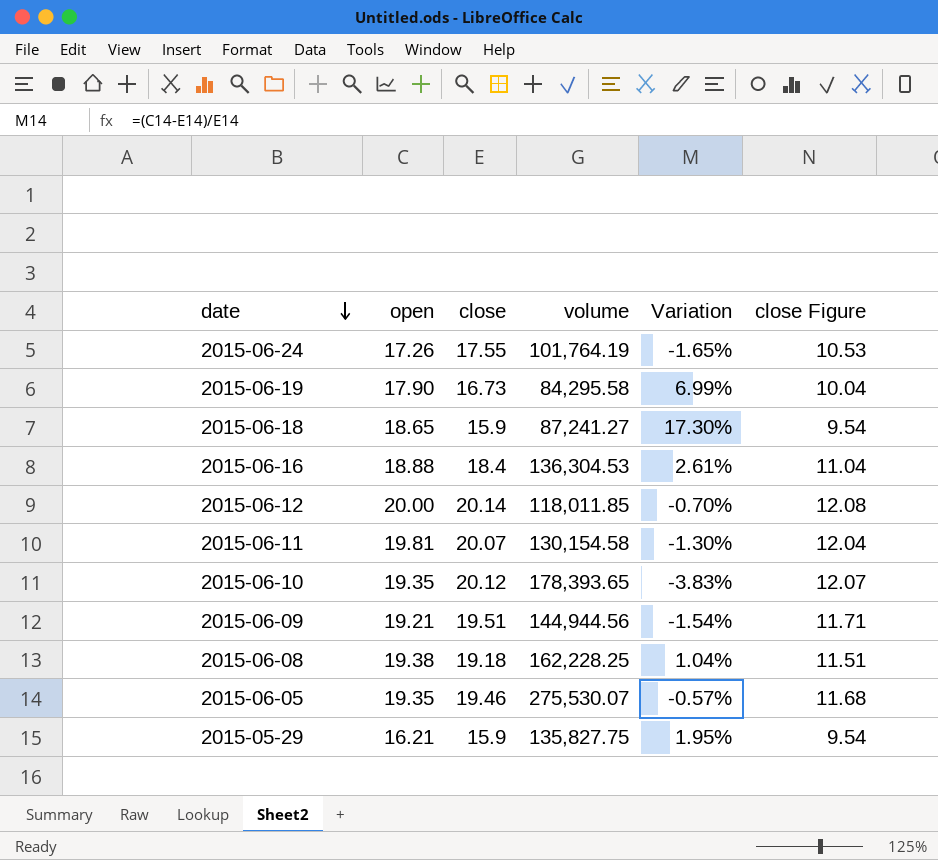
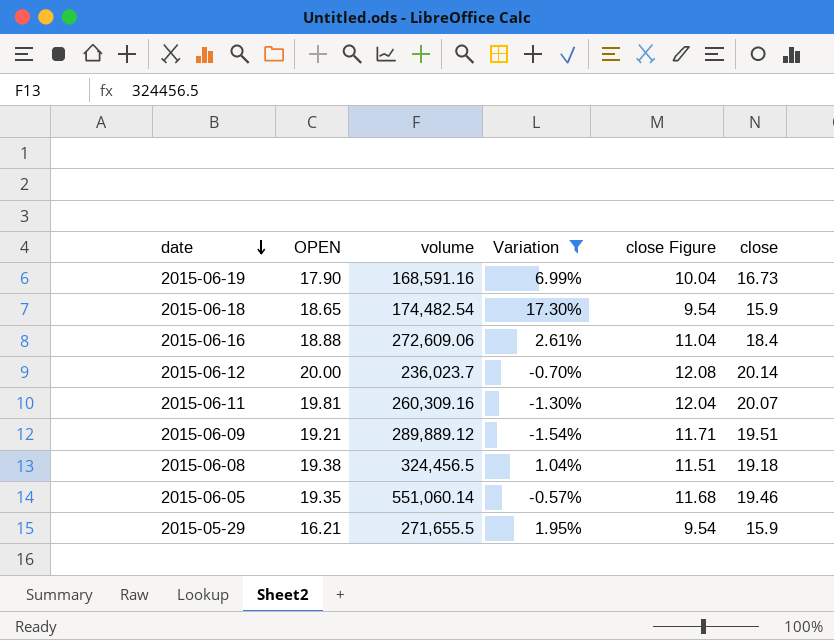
filter: none -> Variation >= -1.54%
column name: open -> OPEN
column close | position: 3 -> 6
2015-06-19 | volume: 84,295.58 -> 168,591.16
2015-06-18 | volume: 87,241.27 -> 174,482.54
2015-06-16 | volume: 136,304.53 -> 272,609.06
2015-06-12 | volume: 118,011.85 -> 236,023.7
2015-06-11 | volume: 130,154.58 -> 260,309.16
2015-06-09 | volume: 144,944.56 -> 289,889.12
2015-06-08 | volume: 162,228.25 -> 324,456.5
2015-06-05 | volume: 275,530.07 -> 551,060.14
2015-05-29 | volume: 135,827.75 -> 271,655.5

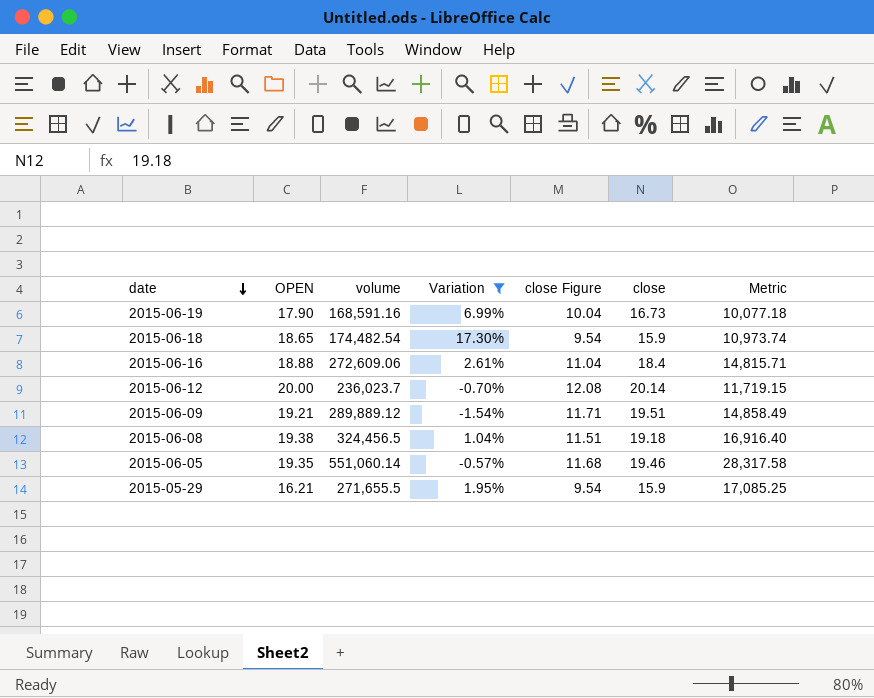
column Metric | formula: none -> [volume] / [close]
row 2015-06-11: 19.81 | 260,309.16 | -1.30% | 12.04 | 20.07 -> none

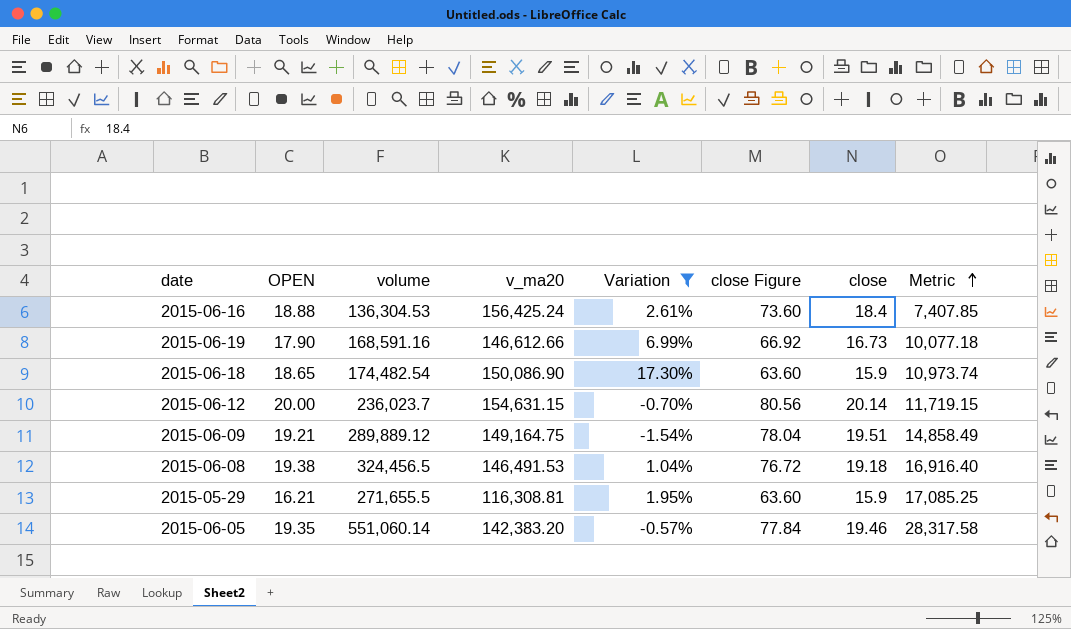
row order: date descending -> Metric ascending
column v_ma20 | position: none -> 4
column close Figure | formula: [close] * 0.6 -> [close] * 4
2015-06-16 | volume: 272,609.06 -> 136,304.53
2015-06-16 | Metric: 14,815.71 -> 7,407.85

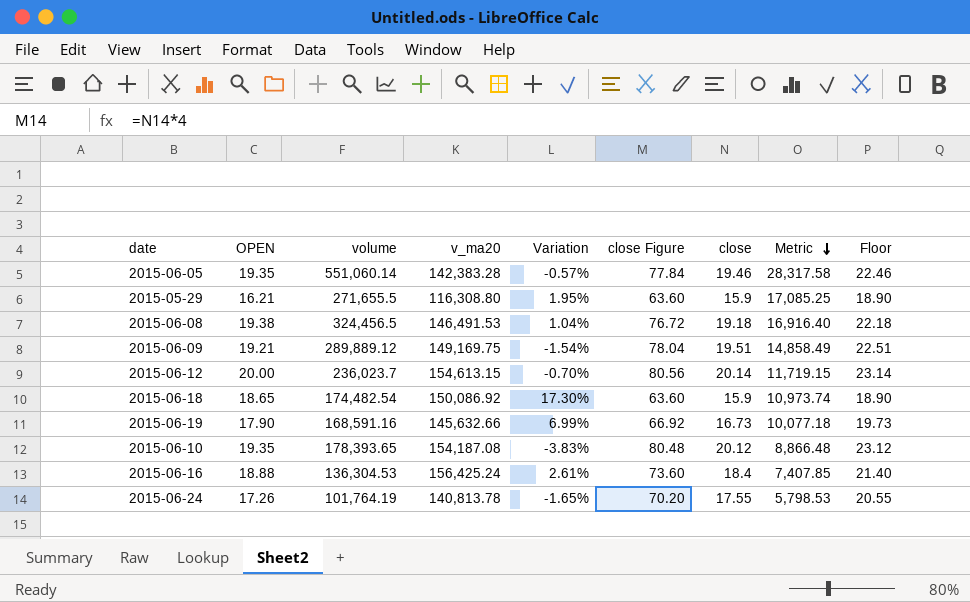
filter: Variation >= -1.54% -> none
row order: Metric ascending -> Metric descending
column Floor | formula: none -> [close] + 3
2015-06-05 | v_ma20: 142,383.20 -> 142,383.28
2015-05-29 | v_ma20: 116,308.81 -> 116,308.80
2015-06-09 | v_ma20: 149,164.75 -> 149,169.75
2015-06-12 | v_ma20: 154,631.15 -> 154,613.15
2015-06-18 | v_ma20: 150,086.90 -> 150,086.92
2015-06-19 | v_ma20: 146,612.66 -> 145,632.66

